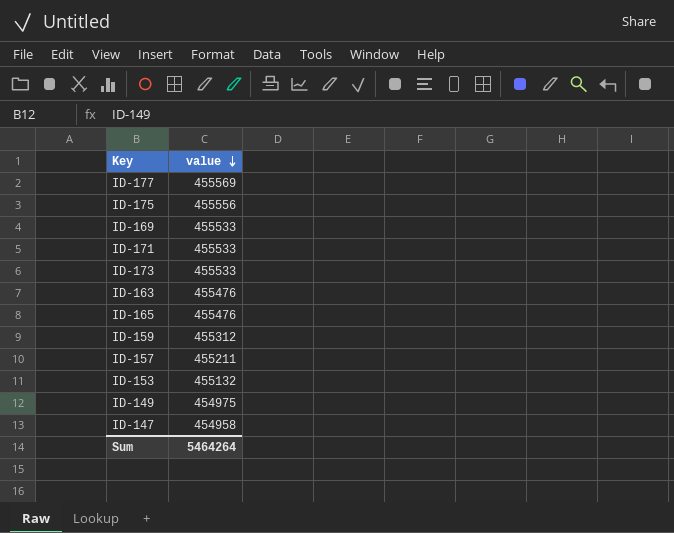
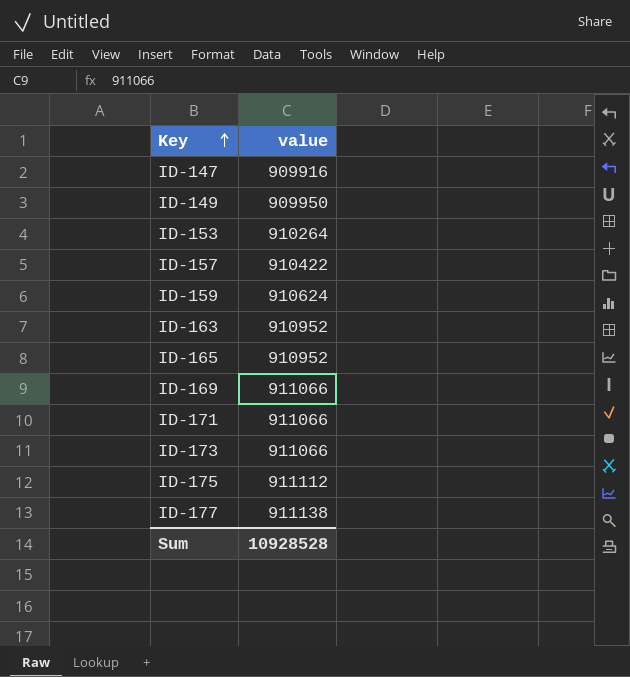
row order: value descending -> Key ascending
ID-147 | value: 454958 -> 909916
ID-149 | value: 454975 -> 909950
ID-153 | value: 455132 -> 910264
ID-157 | value: 455211 -> 910422
ID-159 | value: 455312 -> 910624
ID-163 | value: 455476 -> 910952
ID-165 | value: 455476 -> 910952
ID-169 | value: 455533 -> 911066
ID-171 | value: 455533 -> 911066
ID-173 | value: 455533 -> 911066
ID-175 | value: 455556 -> 911112
ID-177 | value: 455569 -> 911138
Sum | value: 5464264 -> 10928528

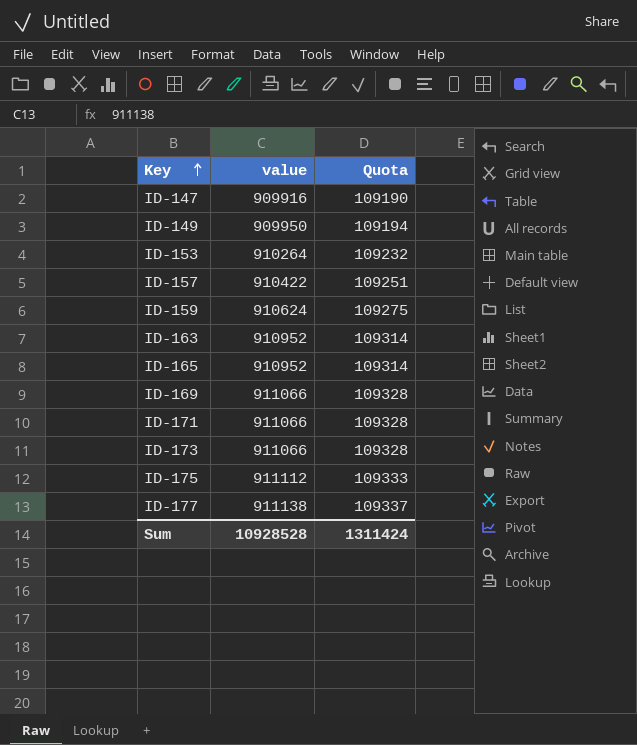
column Quota | formula: none -> [value] * 0.12

